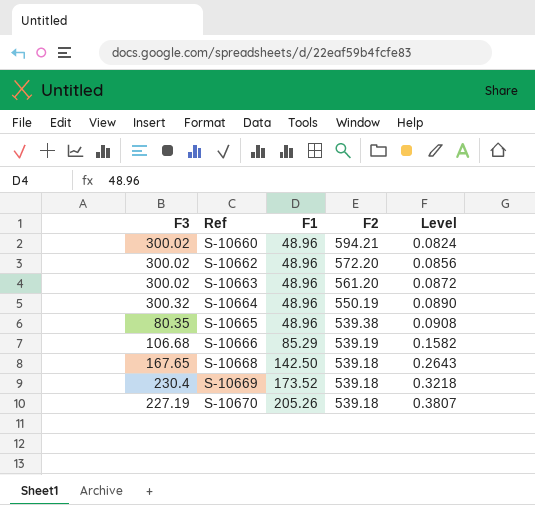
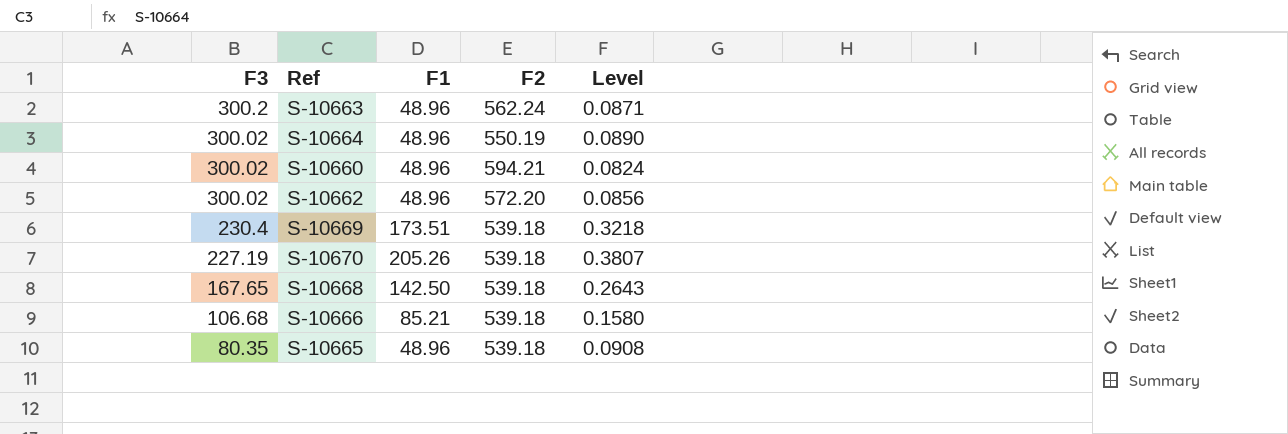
row order: Ref ascending -> F3 descending
S-10663 | F3: 300.02 -> 300.2
S-10663 | F2: 561.20 -> 562.24
S-10663 | Level: 0.0872 -> 0.0871
S-10664 | F3: 300.32 -> 300.02
S-10669 | F1: 173.52 -> 173.51
S-10666 | F1: 85.29 -> 85.21
S-10666 | F2: 539.19 -> 539.18
S-10666 | Level: 0.1582 -> 0.1580
S-10665 | F2: 539.38 -> 539.18

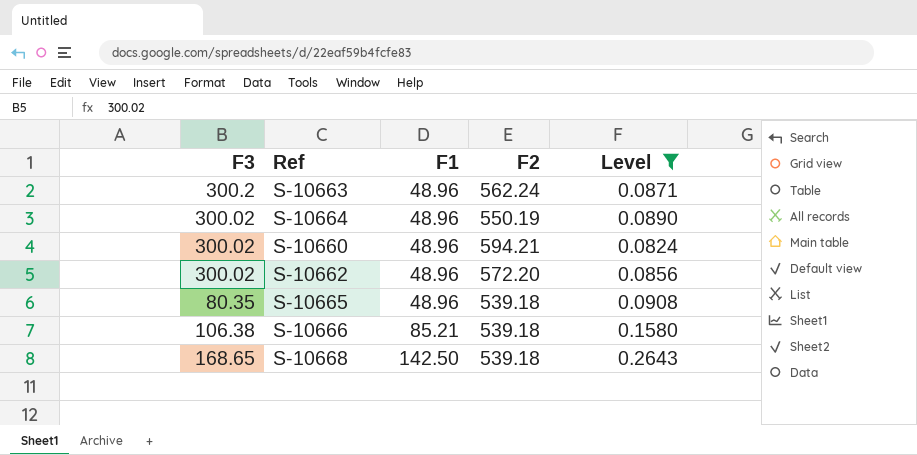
filter: none -> Level <= 0.2643
row order: F3 descending -> F1 ascending
S-10666 | F3: 106.68 -> 106.38
S-10668 | F3: 167.65 -> 168.65

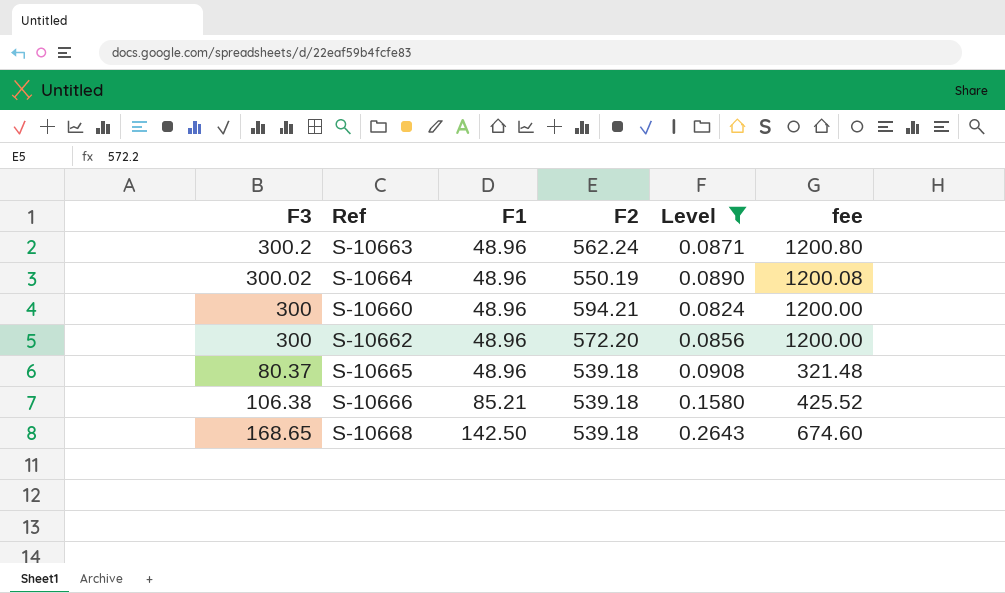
column fee | formula: none -> [F3] * 4
S-10660 | F3: 300.02 -> 300
S-10662 | F3: 300.02 -> 300
S-10665 | F3: 80.35 -> 80.37

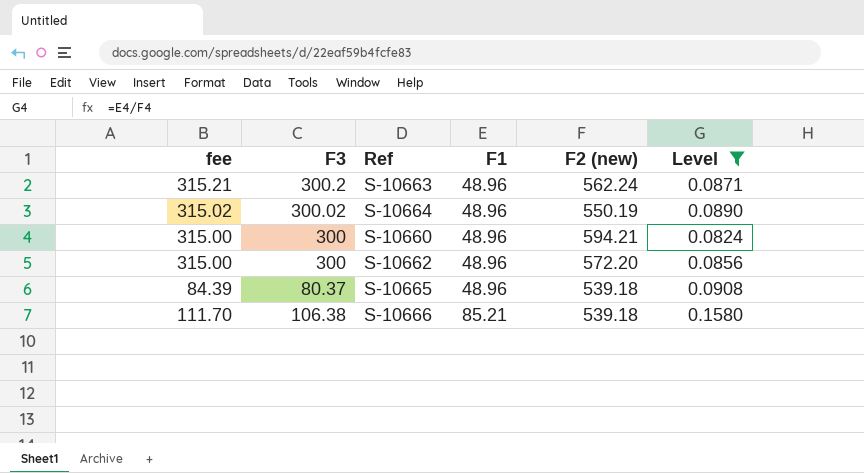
column fee | formula: [F3] * 4 -> [F3] * 1.05
column fee | position: 6 -> 1
column name: F2 -> F2 (new)
row S-10668: 168.65 | 142.50 | 539.18 | 0.2643 | 674.60 -> none

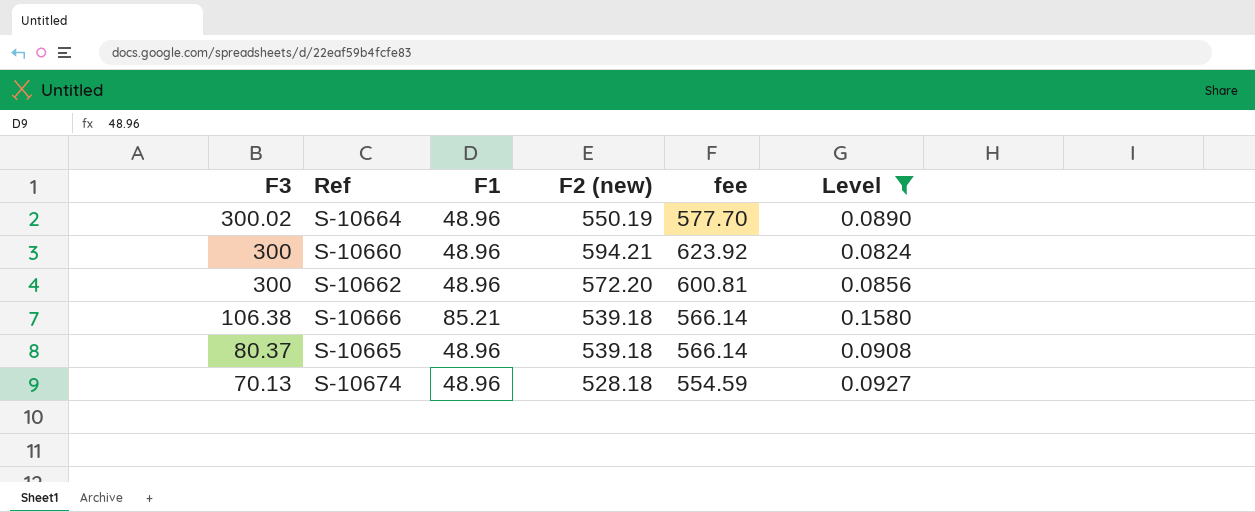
row order: F1 ascending -> F3 descending
column fee | formula: [F3] * 1.05 -> [F2 (new)] * 1.05
column fee | position: 1 -> 5
row S-10663: 315.21 | 300.2 | 48.96 | 562.24 | 0.0871 -> none
row S-10674: none -> 70.13 | 48.96 | 528.18 | 554.59 | 0.0927

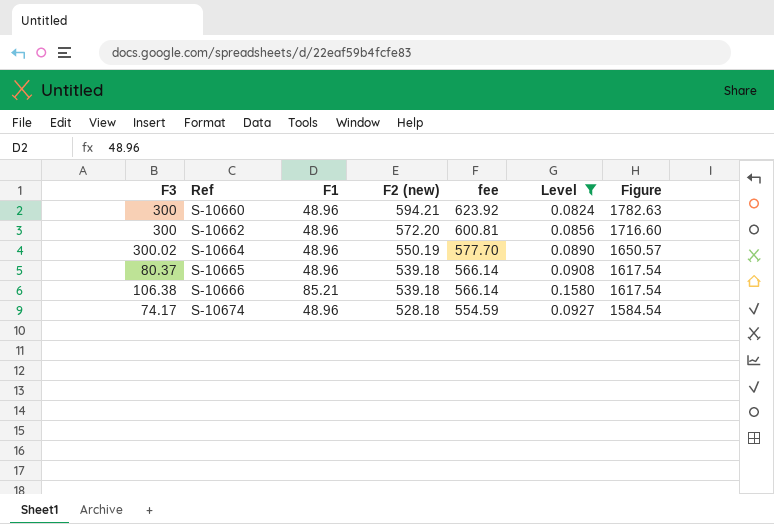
row order: F3 descending -> Ref ascending
column Figure | formula: none -> [F2 (new)] * 3
S-10674 | F3: 70.13 -> 74.17

